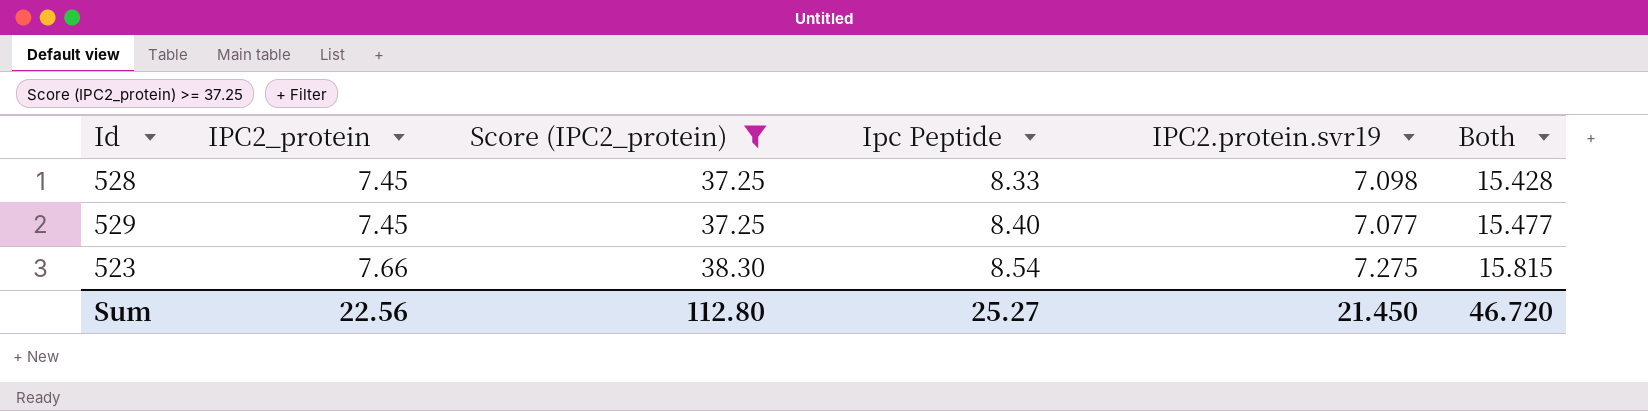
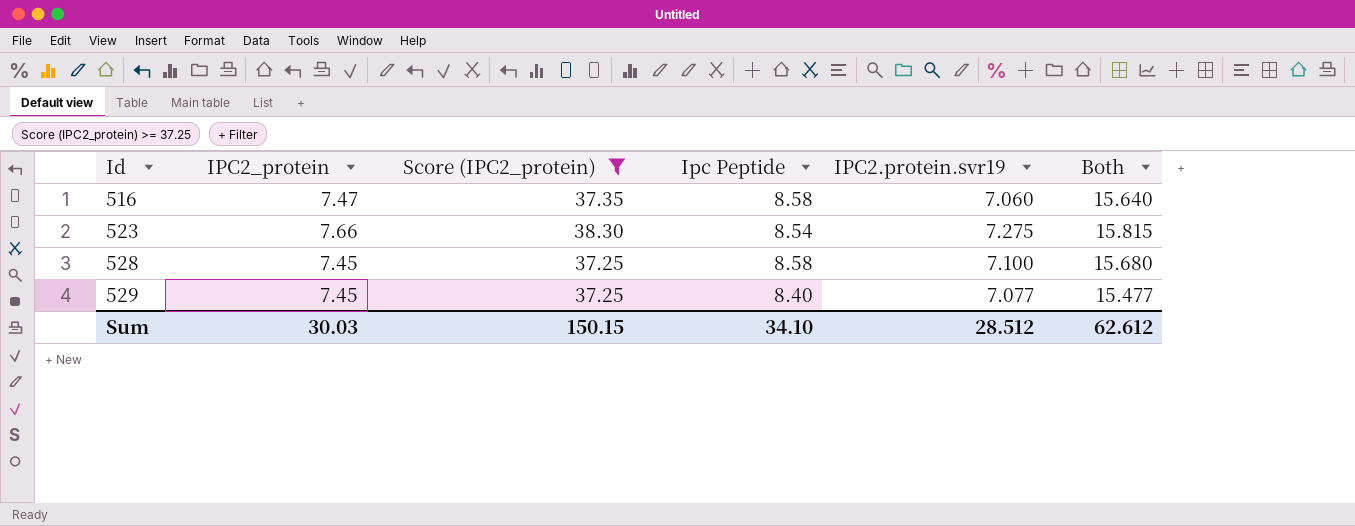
row order: IPC2_protein ascending -> Id ascending
row 516: none -> 7.47 | 37.35 | 8.58 | 7.060 | 15.640
528 | Ipc Peptide: 8.33 -> 8.58
528 | IPC2.protein.svr19: 7.098 -> 7.100
528 | Both: 15.428 -> 15.680
Sum | IPC2_protein: 22.56 -> 30.03
Sum | Score (IPC2_protein): 112.80 -> 150.15
Sum | Ipc Peptide: 25.27 -> 34.10
Sum | IPC2.protein.svr19: 21.450 -> 28.512
Sum | Both: 46.720 -> 62.612

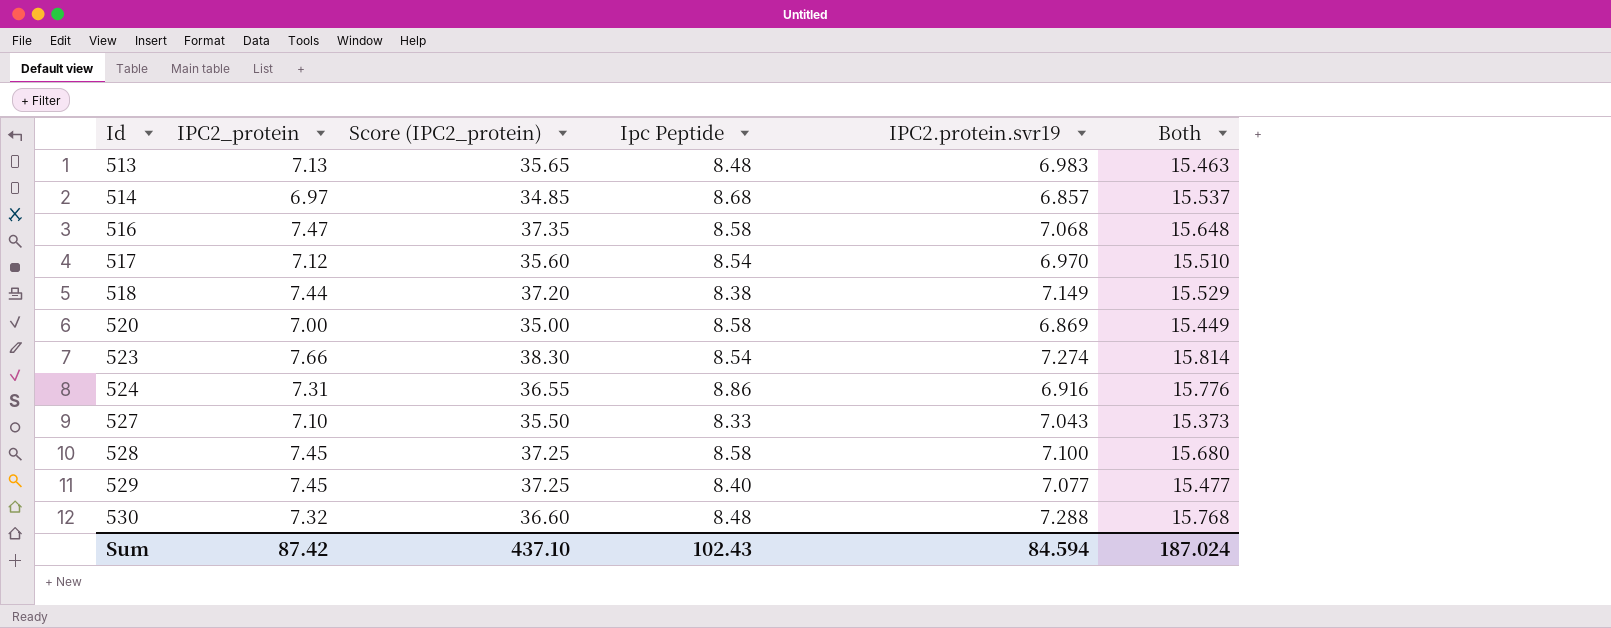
filter: Score (IPC2_protein) >= 37.25 -> none
516 | IPC2.protein.svr19: 7.060 -> 7.068
516 | Both: 15.640 -> 15.648
523 | IPC2.protein.svr19: 7.275 -> 7.274
523 | Both: 15.815 -> 15.814
Sum | IPC2_protein: 30.03 -> 87.42
Sum | Score (IPC2_protein): 150.15 -> 437.10
Sum | Ipc Peptide: 34.10 -> 102.43
Sum | IPC2.protein.svr19: 28.512 -> 84.594
Sum | Both: 62.612 -> 187.024

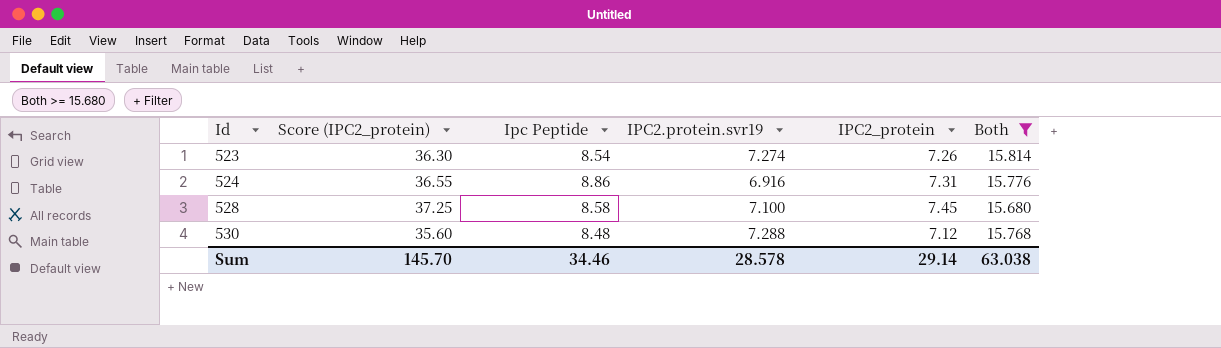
filter: none -> Both >= 15.680
column IPC2_protein | position: 2 -> 5
523 | Score (IPC2_protein): 38.30 -> 36.30
523 | IPC2_protein: 7.66 -> 7.26
530 | Score (IPC2_protein): 36.60 -> 35.60
530 | IPC2_protein: 7.32 -> 7.12
Sum | Score (IPC2_protein): 437.10 -> 145.70
Sum | Ipc Peptide: 102.43 -> 34.46
Sum | IPC2.protein.svr19: 84.594 -> 28.578
Sum | IPC2_protein: 87.42 -> 29.14
Sum | Both: 187.024 -> 63.038

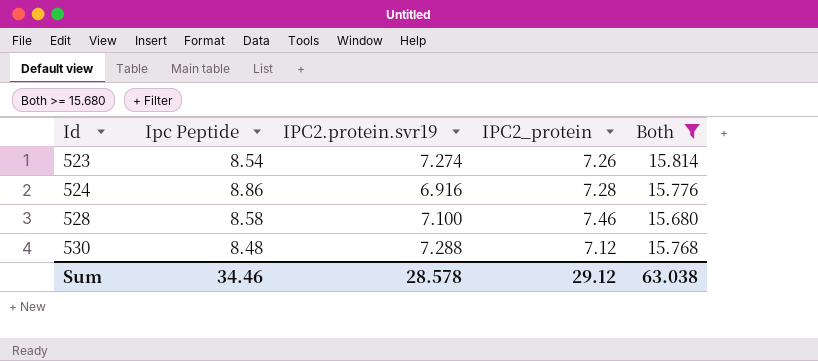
column Score (IPC2_protein) | formula: [IPC2_protein] * 5 -> none
524 | IPC2_protein: 7.31 -> 7.28
528 | IPC2_protein: 7.45 -> 7.46
Sum | IPC2_protein: 29.14 -> 29.12

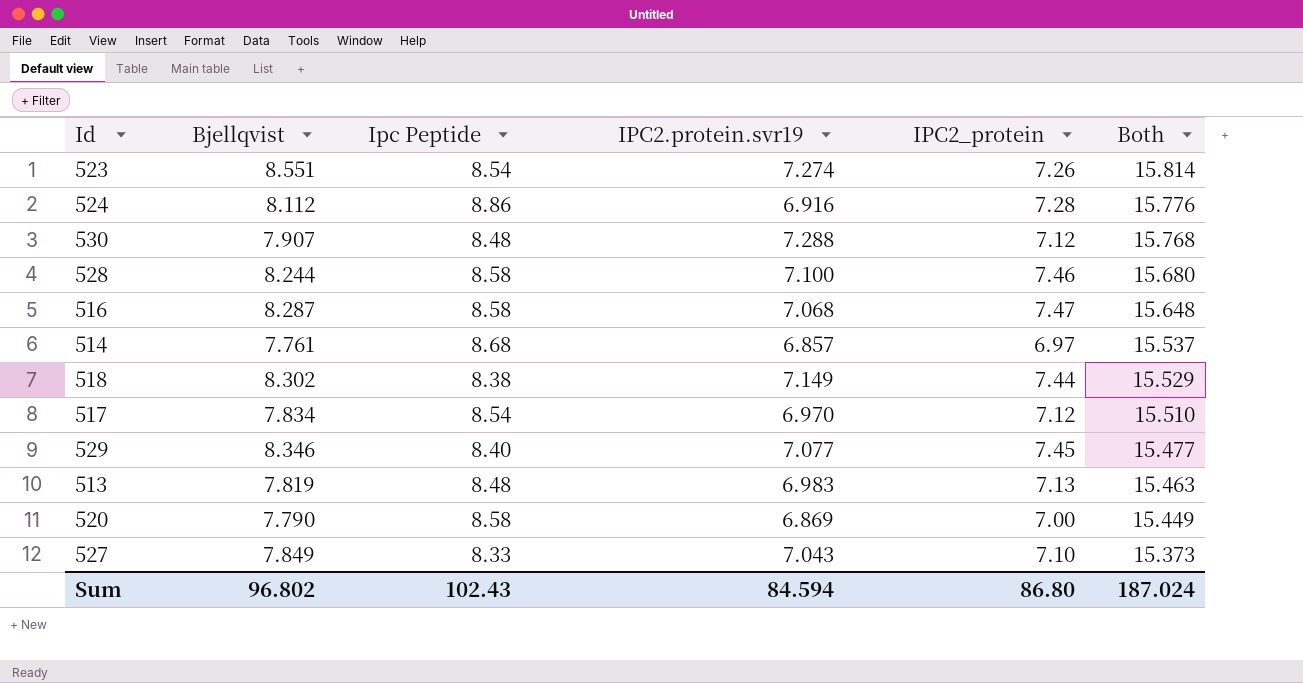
filter: Both >= 15.680 -> none
row order: Id ascending -> Both descending
column Bjellqvist | position: none -> 2
Sum | Ipc Peptide: 34.46 -> 102.43
Sum | IPC2.protein.svr19: 28.578 -> 84.594
Sum | IPC2_protein: 29.12 -> 86.80
Sum | Both: 63.038 -> 187.024

